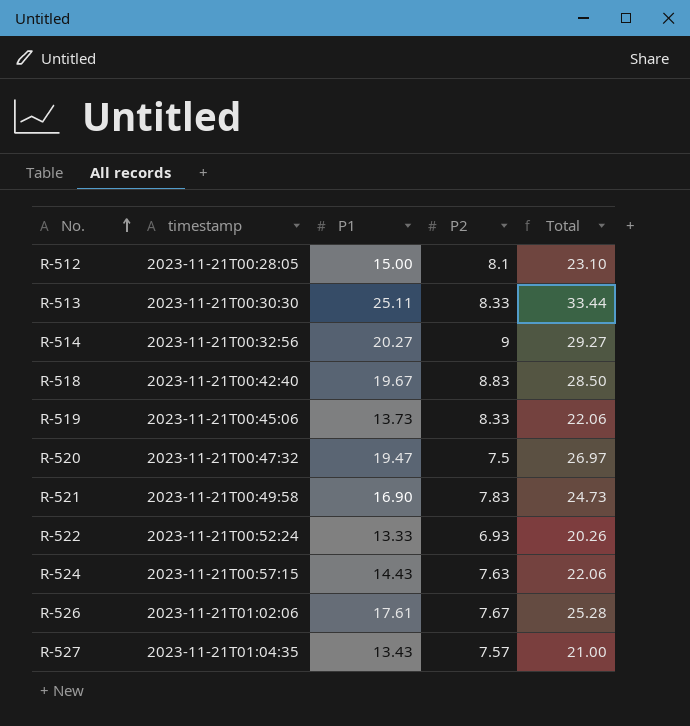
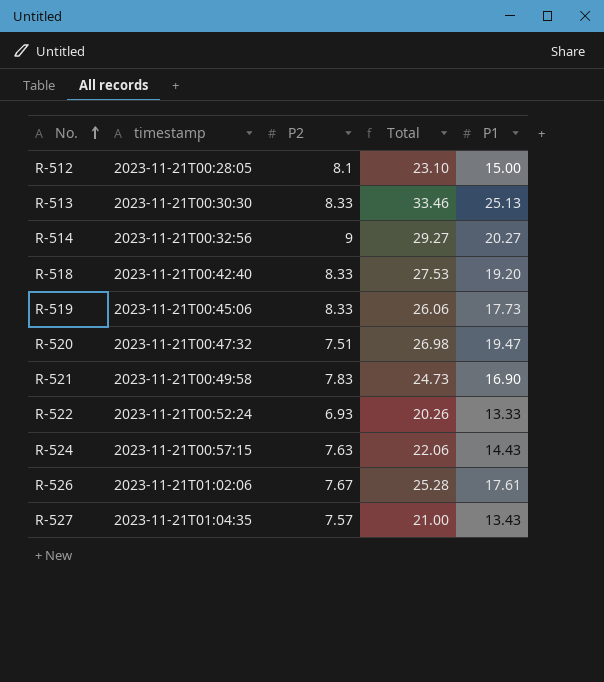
column P1 | position: 3 -> 5
R-513 | Total: 33.44 -> 33.46
R-513 | P1: 25.11 -> 25.13
R-518 | P2: 8.83 -> 8.33
R-518 | Total: 28.50 -> 27.53
R-518 | P1: 19.67 -> 19.20
R-519 | Total: 22.06 -> 26.06
R-519 | P1: 13.73 -> 17.73
R-520 | P2: 7.5 -> 7.51
R-520 | Total: 26.97 -> 26.98

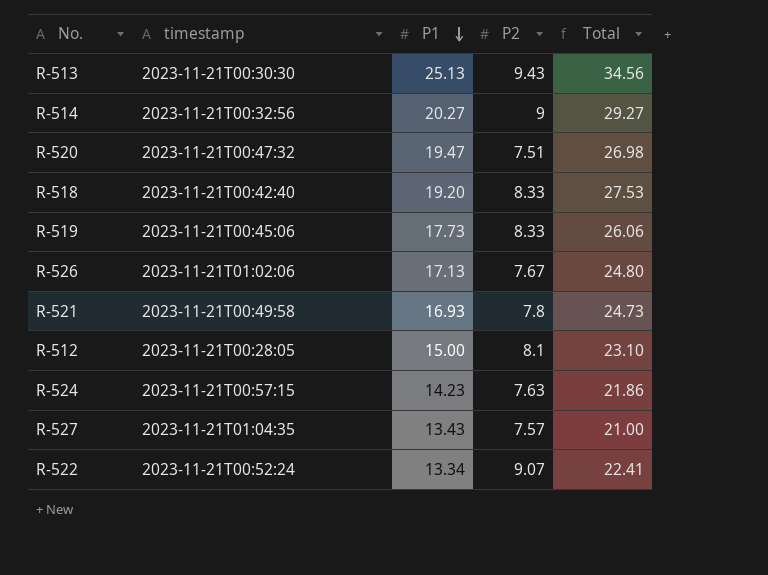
row order: No. ascending -> P1 descending
column P1 | position: 5 -> 3
R-513 | P2: 8.33 -> 9.43
R-513 | Total: 33.46 -> 34.56
R-526 | P1: 17.61 -> 17.13
R-526 | Total: 25.28 -> 24.80
R-521 | P1: 16.90 -> 16.93
R-521 | P2: 7.83 -> 7.8
R-524 | P1: 14.43 -> 14.23
R-524 | Total: 22.06 -> 21.86
R-522 | P1: 13.33 -> 13.34
R-522 | P2: 6.93 -> 9.07
R-522 | Total: 20.26 -> 22.41

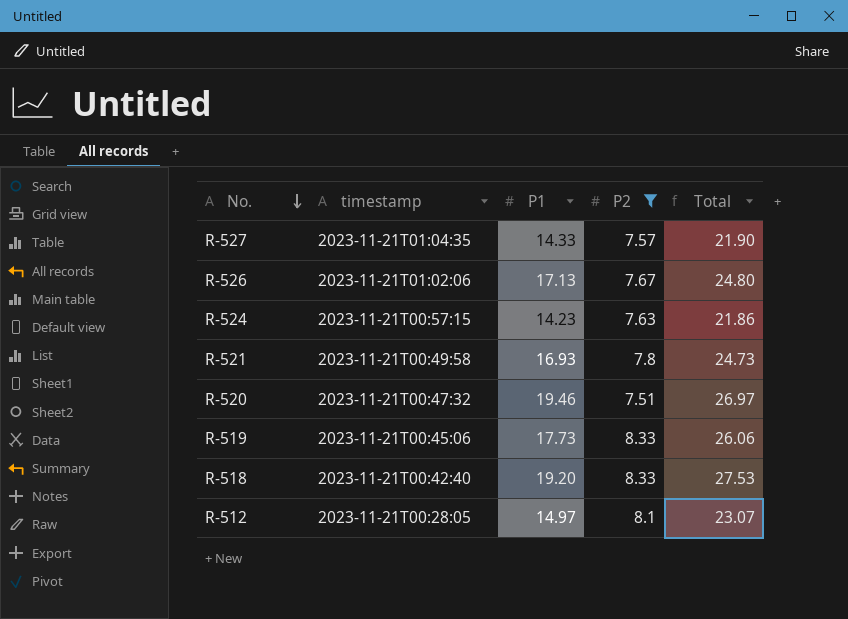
filter: none -> P2 <= 8.33
row order: P1 descending -> No. descending
R-527 | P1: 13.43 -> 14.33
R-527 | Total: 21.00 -> 21.90
R-520 | P1: 19.47 -> 19.46
R-520 | Total: 26.98 -> 26.97
R-512 | P1: 15.00 -> 14.97
R-512 | Total: 23.10 -> 23.07

